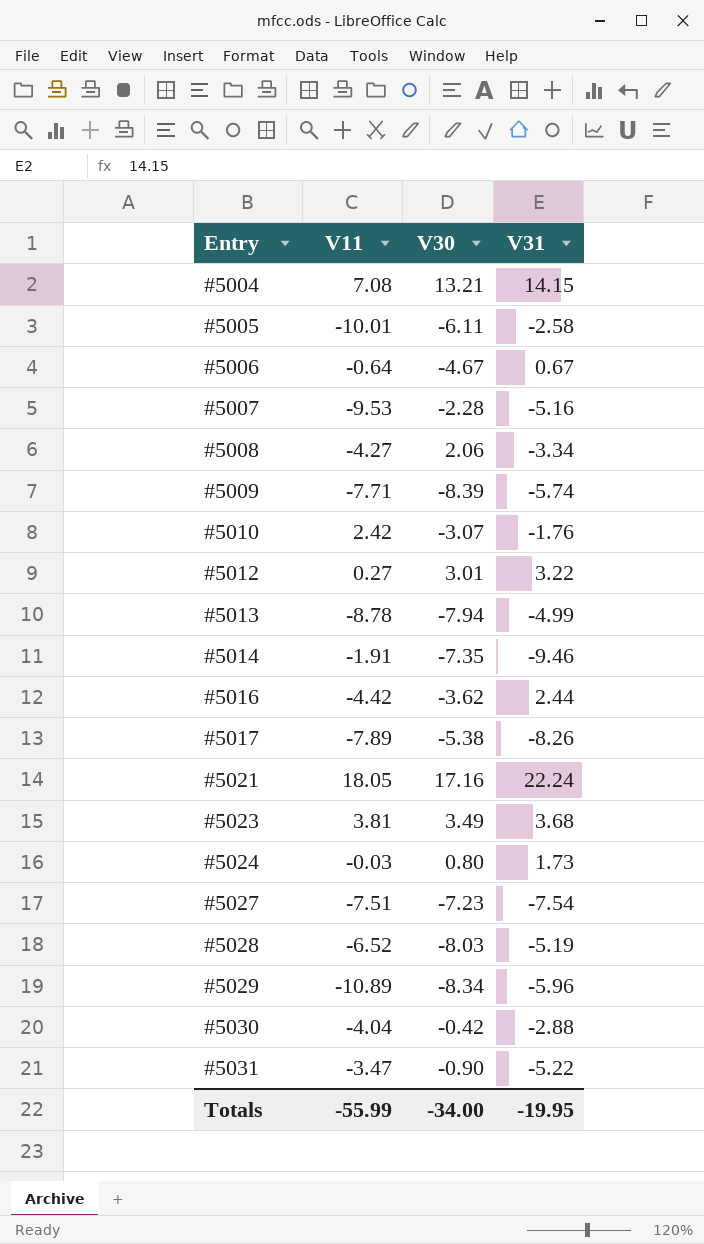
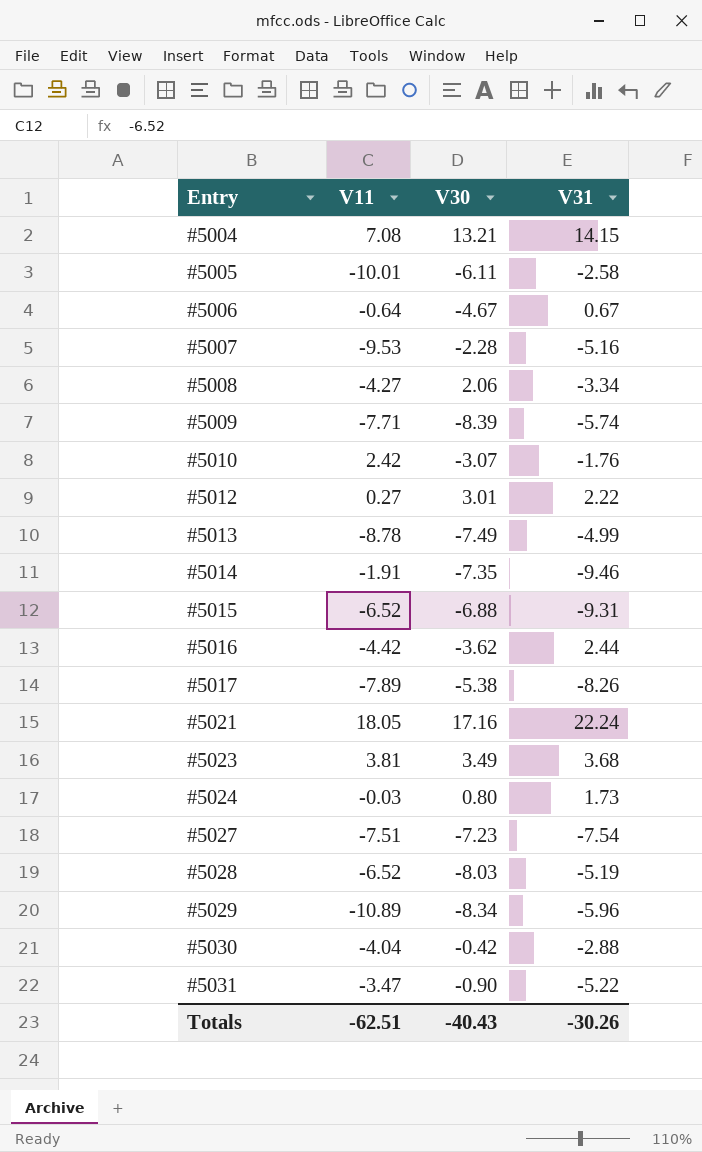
#5012 | V31: 3.22 -> 2.22
#5013 | V30: -7.94 -> -7.49
row #5015: none -> -6.52 | -6.88 | -9.31
Totals | V11: -55.99 -> -62.51
Totals | V30: -34.00 -> -40.43
Totals | V31: -19.95 -> -30.26

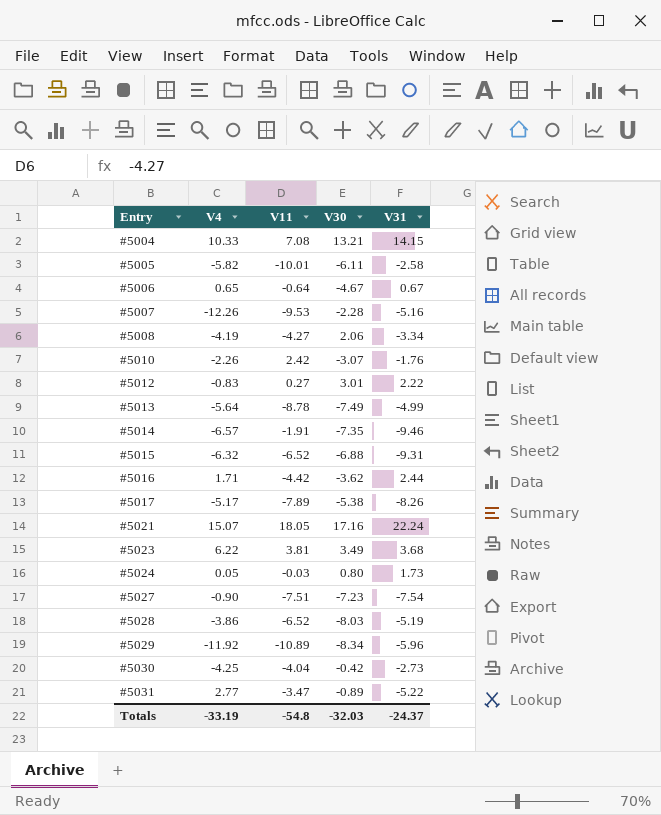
column V4 | position: none -> 2
row #5009: -7.71 | -8.39 | -5.74 -> none
#5030 | V31: -2.88 -> -2.73
#5031 | V30: -0.90 -> -0.89
Totals | V11: -62.51 -> -54.8
Totals | V30: -40.43 -> -32.03
Totals | V31: -30.26 -> -24.37

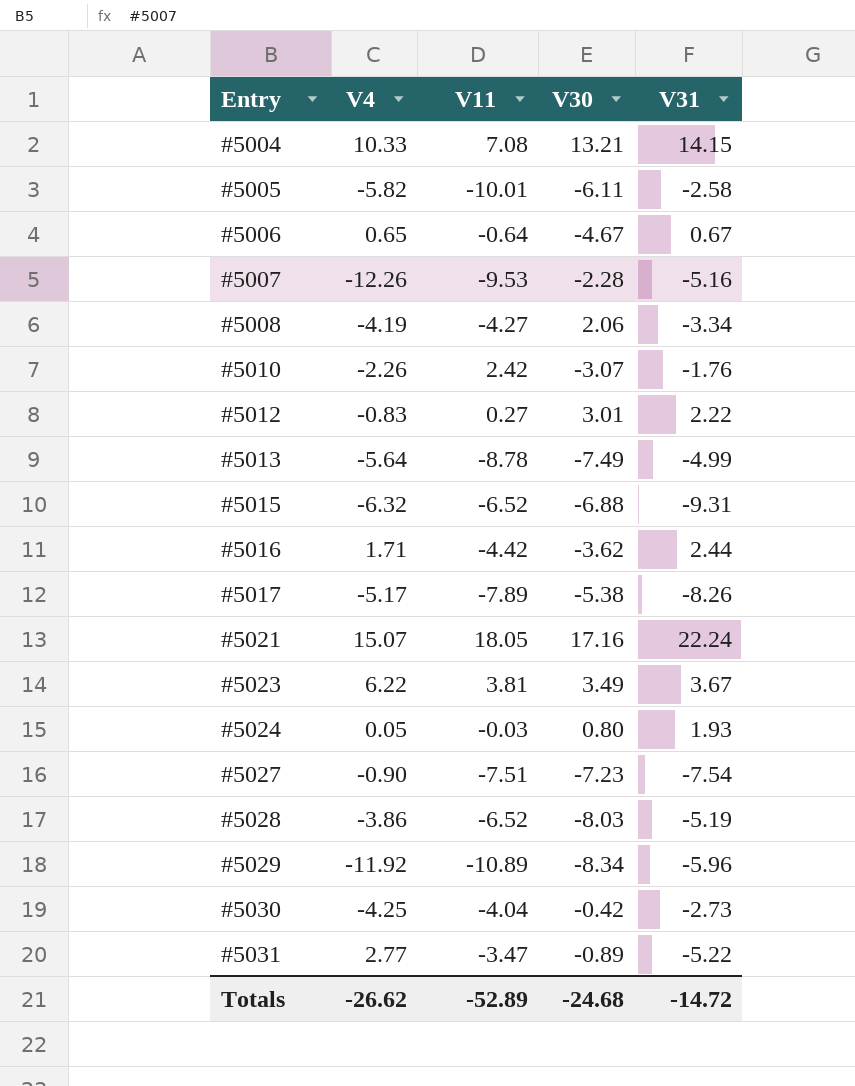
row #5014: -6.57 | -1.91 | -7.35 | -9.46 -> none
#5023 | V31: 3.68 -> 3.67
#5024 | V31: 1.73 -> 1.93
Totals | V4: -33.19 -> -26.62
Totals | V11: -54.8 -> -52.89
Totals | V30: -32.03 -> -24.68
Totals | V31: -24.37 -> -14.72

